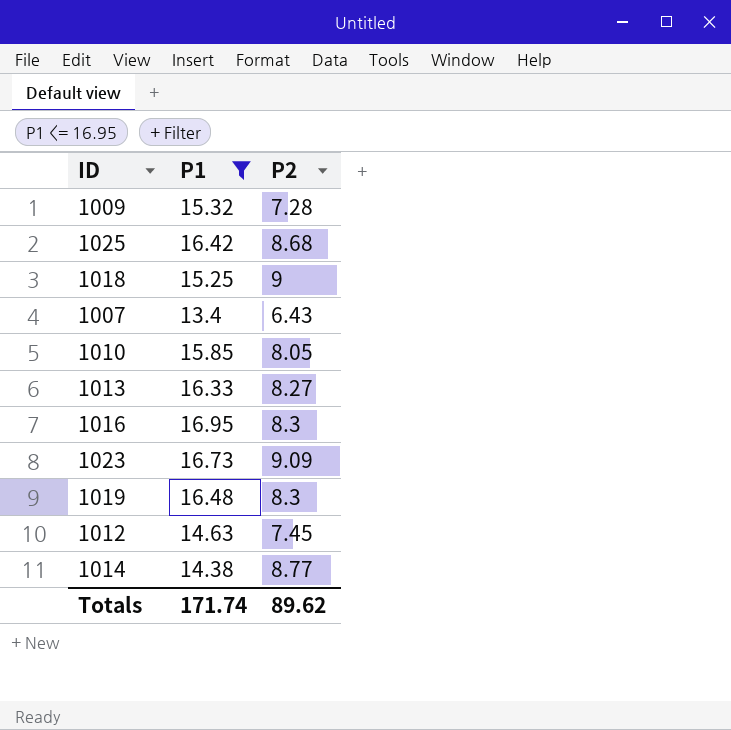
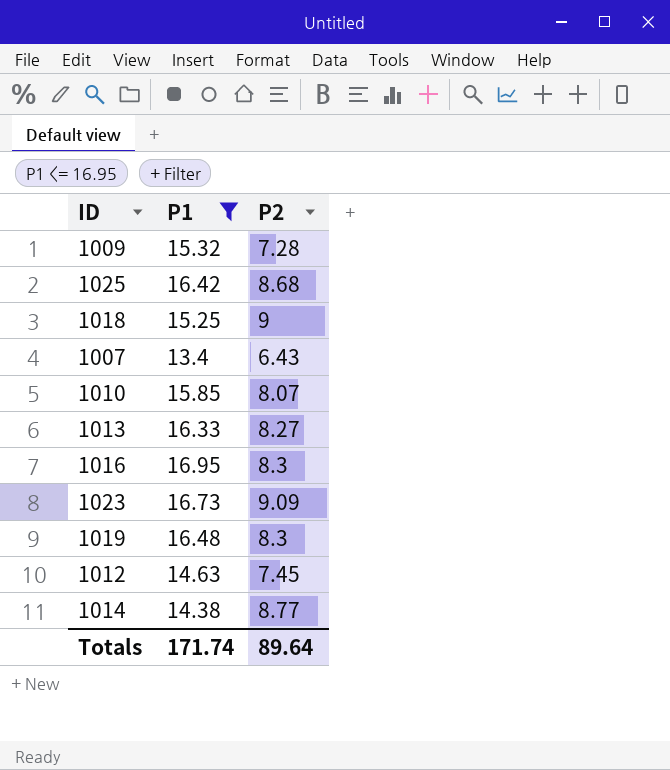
1010 | P2: 8.05 -> 8.07
Totals | P2: 89.62 -> 89.64

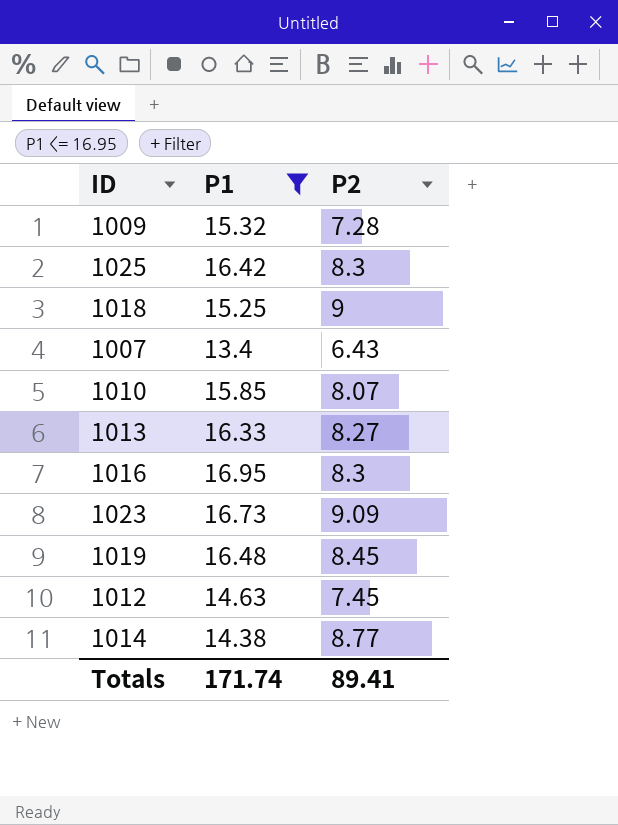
1025 | P2: 8.68 -> 8.3
1019 | P2: 8.3 -> 8.45
Totals | P2: 89.64 -> 89.41

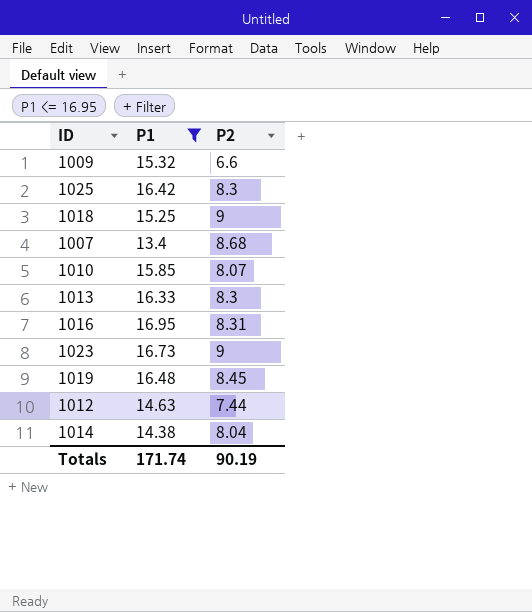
1009 | P2: 7.28 -> 6.6
1007 | P2: 6.43 -> 8.68
1013 | P2: 8.27 -> 8.3
1016 | P2: 8.3 -> 8.31
1023 | P2: 9.09 -> 9
1012 | P2: 7.45 -> 7.44
1014 | P2: 8.77 -> 8.04
Totals | P2: 89.41 -> 90.19

